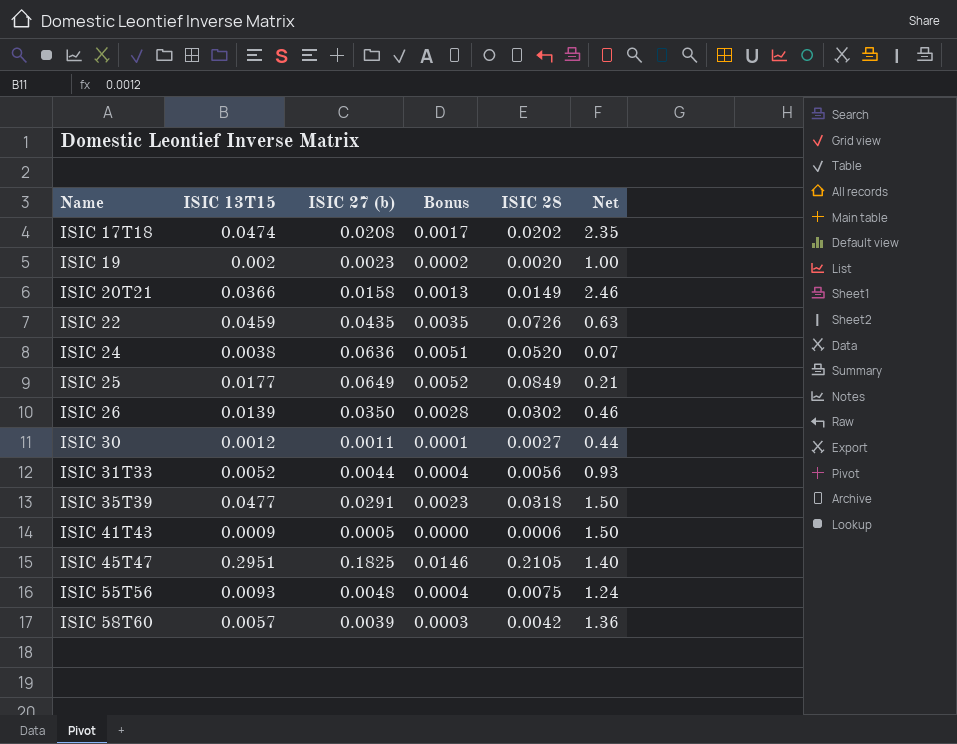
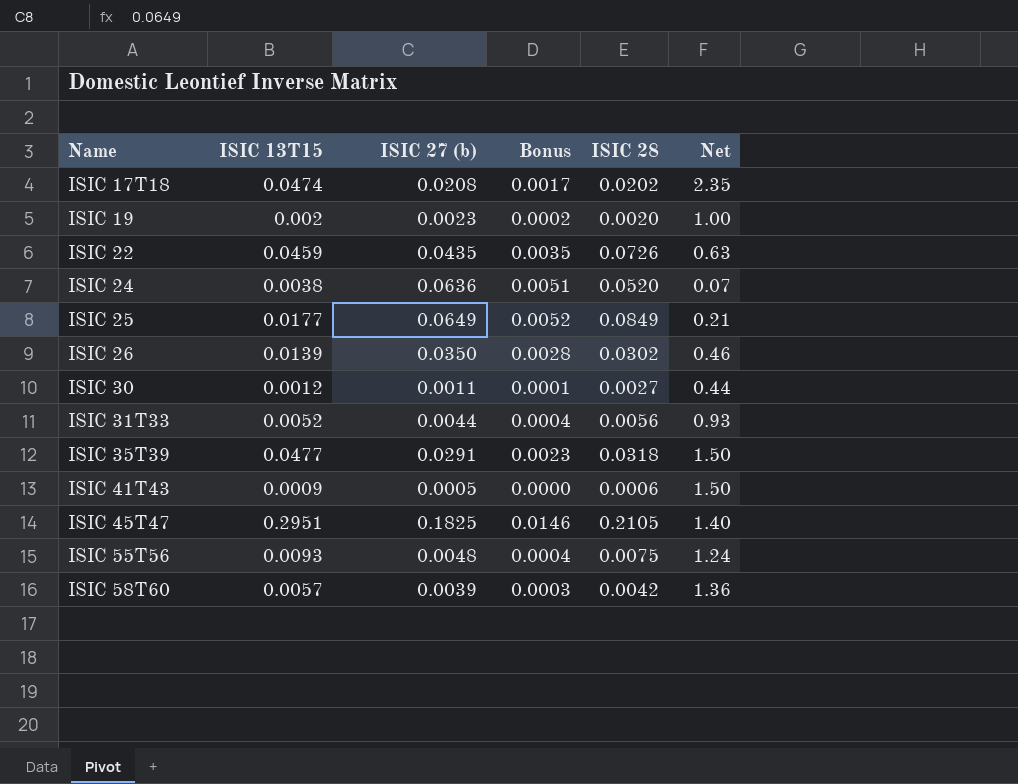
row ISIC 20T21: 0.0366 | 0.0158 | 0.0013 | 0.0149 | 2.46 -> none

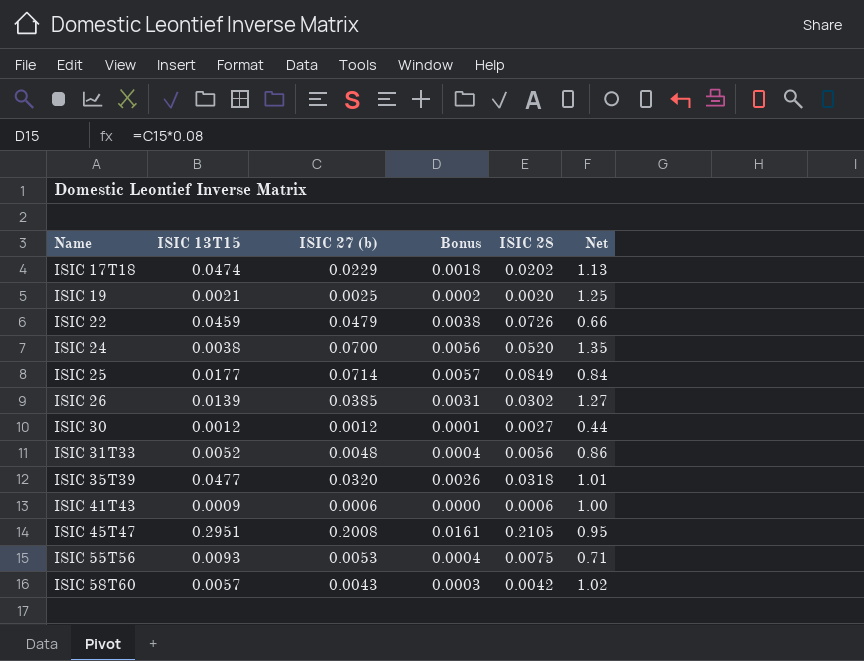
column Net | formula: [ISIC 13T15] / [ISIC 28] -> [ISIC 27 (b)] / [ISIC 28]
ISIC 17T18 | ISIC 27 (b): 0.0208 -> 0.0229
ISIC 17T18 | Bonus: 0.0017 -> 0.0018
ISIC 19 | ISIC 13T15: 0.002 -> 0.0021
ISIC 19 | ISIC 27 (b): 0.0023 -> 0.0025
ISIC 22 | ISIC 27 (b): 0.0435 -> 0.0479
ISIC 22 | Bonus: 0.0035 -> 0.0038
ISIC 24 | ISIC 27 (b): 0.0636 -> 0.0700
ISIC 24 | Bonus: 0.0051 -> 0.0056
ISIC 25 | ISIC 27 (b): 0.0649 -> 0.0714
ISIC 25 | Bonus: 0.0052 -> 0.0057
ISIC 26 | ISIC 27 (b): 0.0350 -> 0.0385
ISIC 26 | Bonus: 0.0028 -> 0.0031
ISIC 30 | ISIC 27 (b): 0.0011 -> 0.0012
ISIC 31T33 | ISIC 27 (b): 0.0044 -> 0.0048
ISIC 35T39 | ISIC 27 (b): 0.0291 -> 0.0320
ISIC 35T39 | Bonus: 0.0023 -> 0.0026
ISIC 41T43 | ISIC 27 (b): 0.0005 -> 0.0006
ISIC 45T47 | ISIC 27 (b): 0.1825 -> 0.2008
ISIC 45T47 | Bonus: 0.0146 -> 0.0161
ISIC 55T56 | ISIC 27 (b): 0.0048 -> 0.0053
ISIC 58T60 | ISIC 27 (b): 0.0039 -> 0.0043

